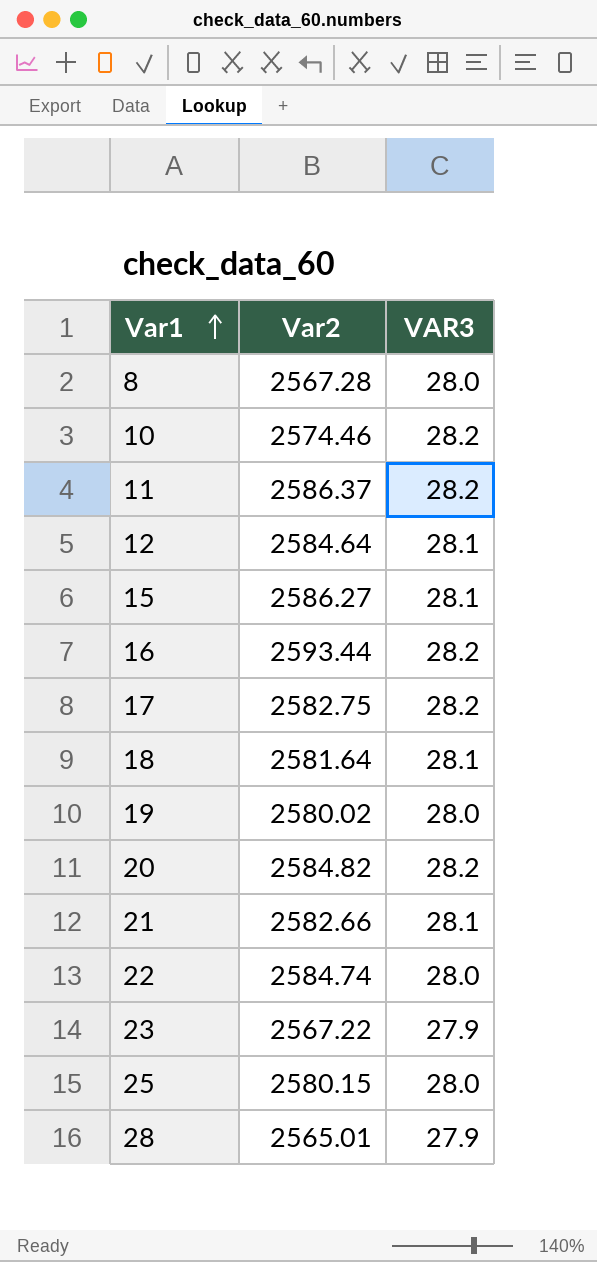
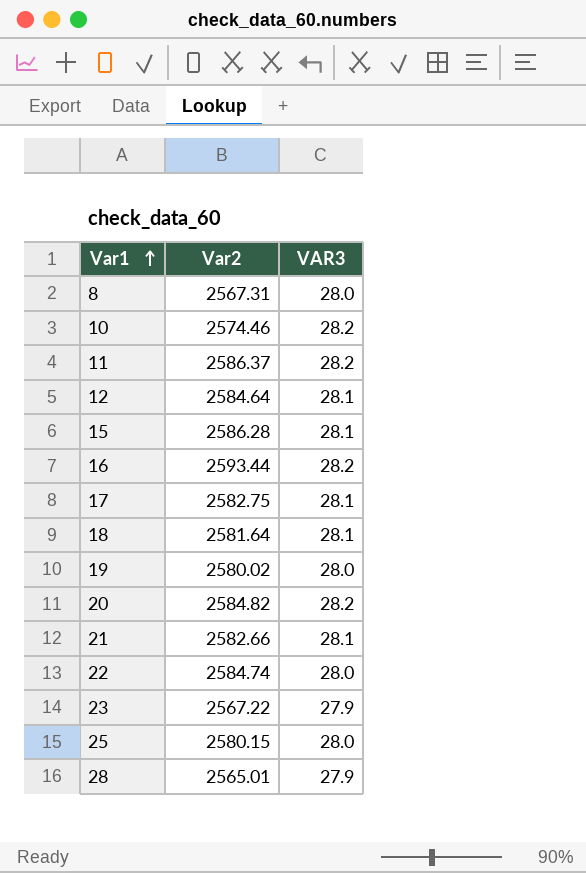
8 | Var2: 2567.28 -> 2567.31
15 | Var2: 2586.27 -> 2586.28
17 | VAR3: 28.2 -> 28.1

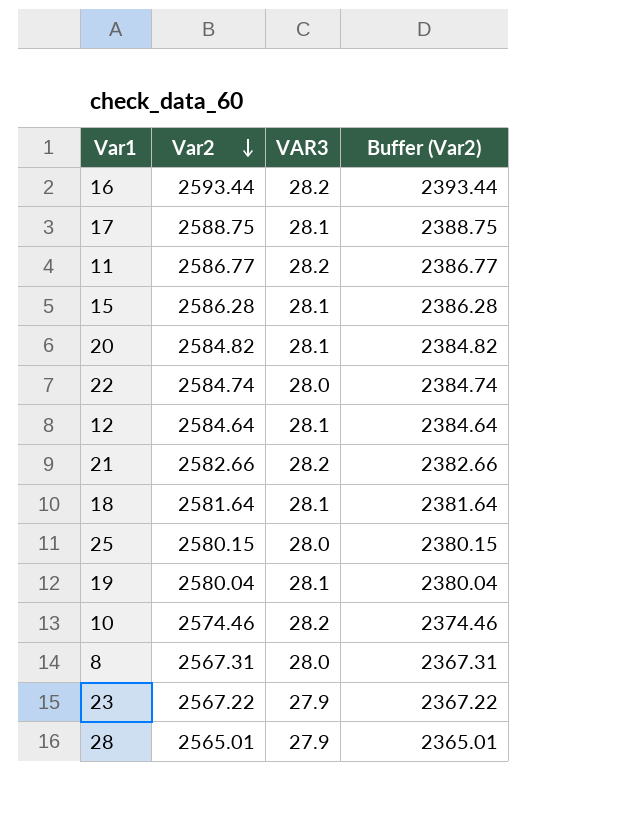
row order: Var1 ascending -> Var2 descending
column Buffer (Var2) | formula: none -> [Var2] - 200
17 | Var2: 2582.75 -> 2588.75
11 | Var2: 2586.37 -> 2586.77
20 | VAR3: 28.2 -> 28.1
21 | VAR3: 28.1 -> 28.2
19 | Var2: 2580.02 -> 2580.04
19 | VAR3: 28.0 -> 28.1

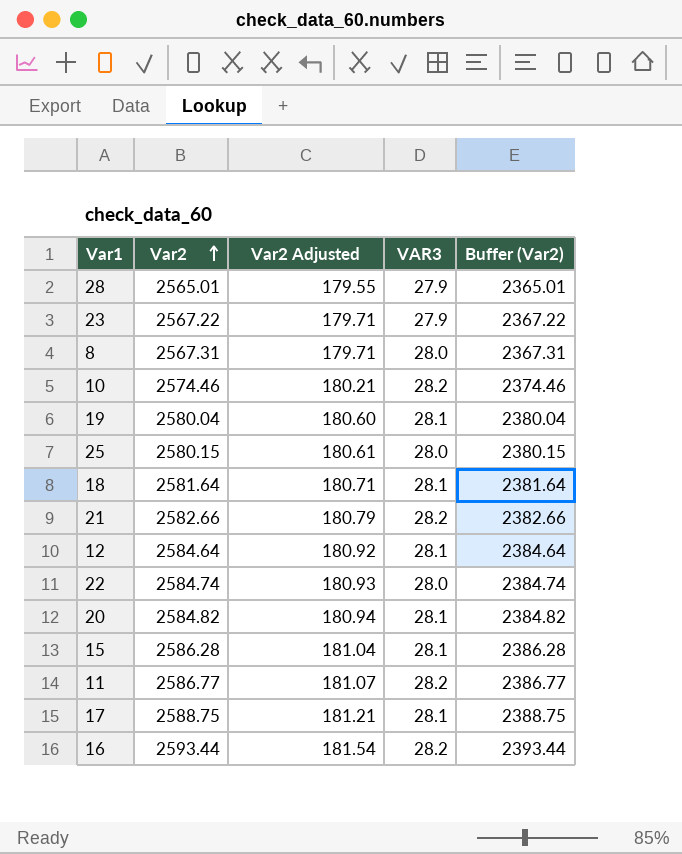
row order: Var2 descending -> Var2 ascending
column Var2 Adjusted | formula: none -> [Var2] * 0.07

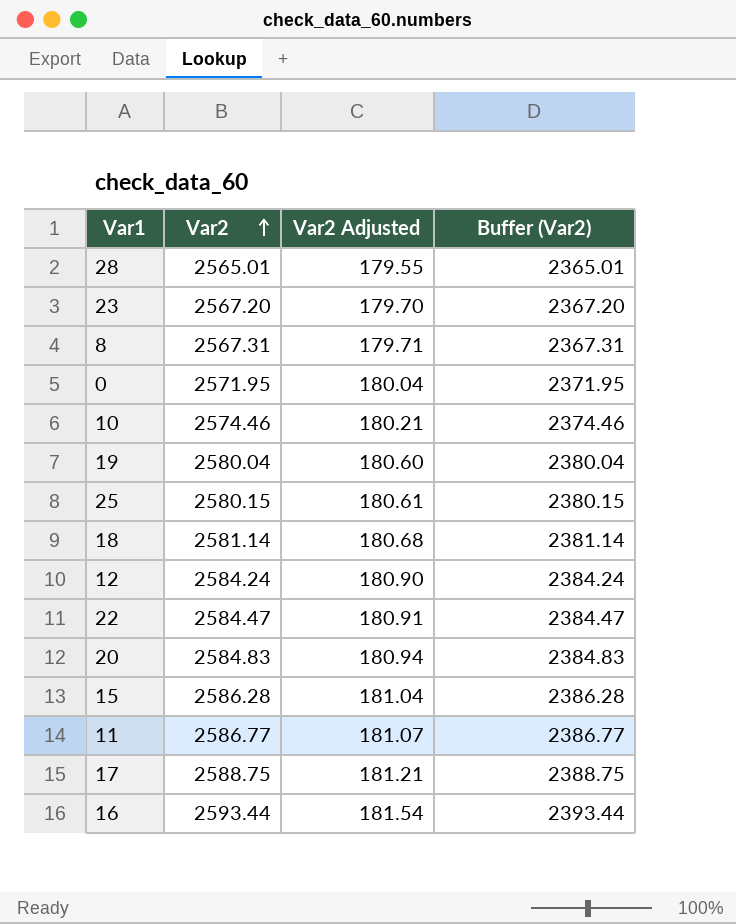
column VAR3 | position: 4 -> none
row 21: 2582.66 | 180.79 | 28.2 | 2382.66 -> none
23 | Var2: 2567.22 -> 2567.20
23 | Var2 Adjusted: 179.71 -> 179.70
23 | Buffer (Var2): 2367.22 -> 2367.20
row 0: none -> 2571.95 | 180.04 | 2371.95
18 | Var2: 2581.64 -> 2581.14
18 | Var2 Adjusted: 180.71 -> 180.68
18 | Buffer (Var2): 2381.64 -> 2381.14
12 | Var2: 2584.64 -> 2584.24
12 | Var2 Adjusted: 180.92 -> 180.90
12 | Buffer (Var2): 2384.64 -> 2384.24
22 | Var2: 2584.74 -> 2584.47
22 | Var2 Adjusted: 180.93 -> 180.91
22 | Buffer (Var2): 2384.74 -> 2384.47
20 | Var2: 2584.82 -> 2584.83
20 | Buffer (Var2): 2384.82 -> 2384.83

